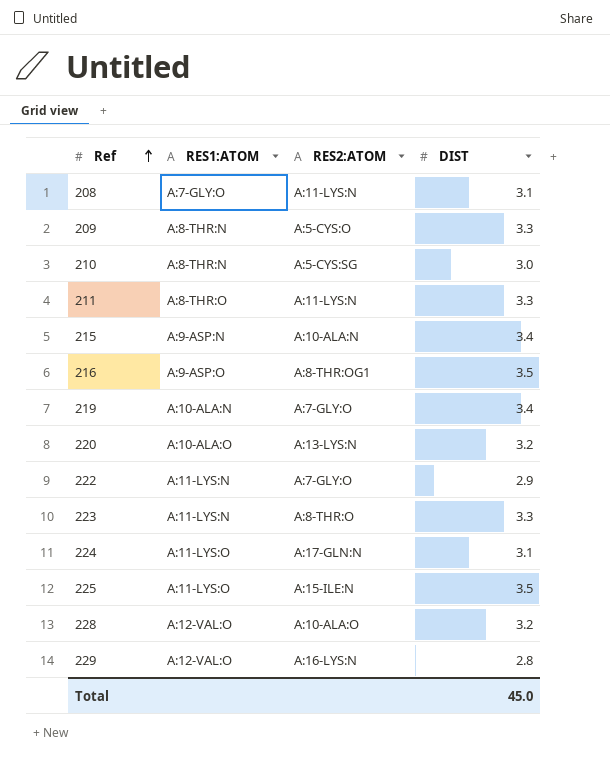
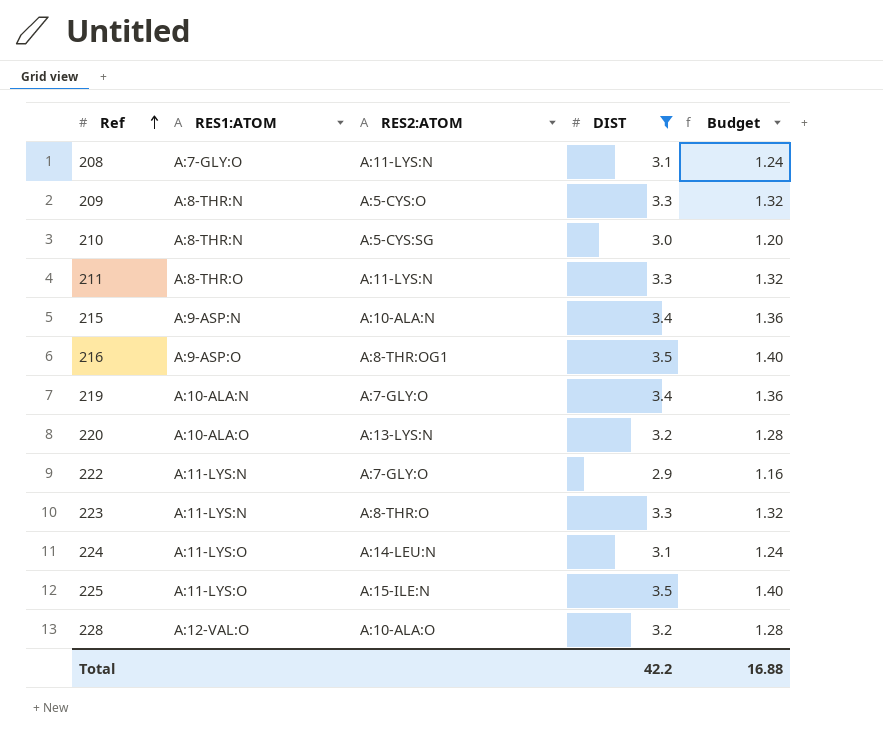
filter: none -> DIST != 2.8
column Budget | formula: none -> [DIST] * 0.4
224 | RES2:ATOM: A:17-GLN:N -> A:14-LEU:N
Total | DIST: 45.0 -> 42.2

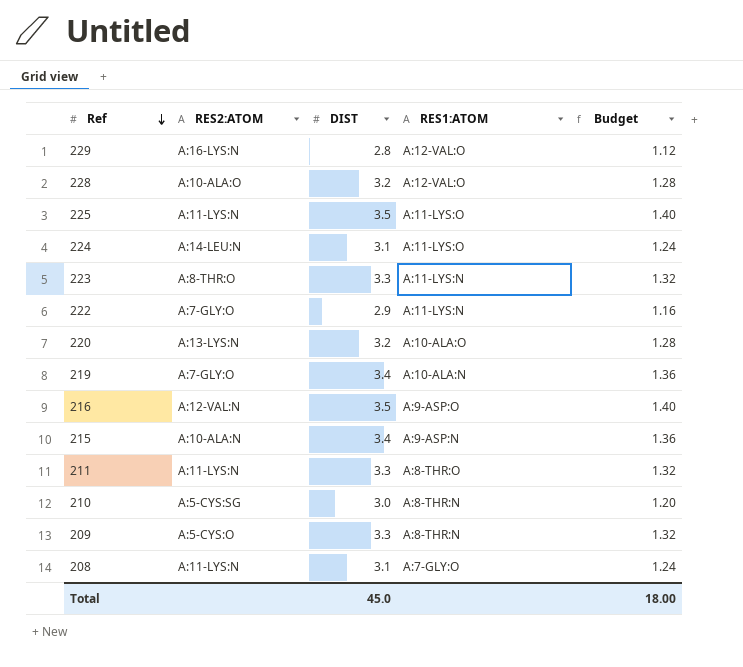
filter: DIST != 2.8 -> none
row order: Ref ascending -> Ref descending
column RES1:ATOM | position: 2 -> 4
225 | RES2:ATOM: A:15-ILE:N -> A:11-LYS:N
216 | RES2:ATOM: A:8-THR:OG1 -> A:12-VAL:N
Total | DIST: 42.2 -> 45.0
Total | Budget: 16.88 -> 18.00

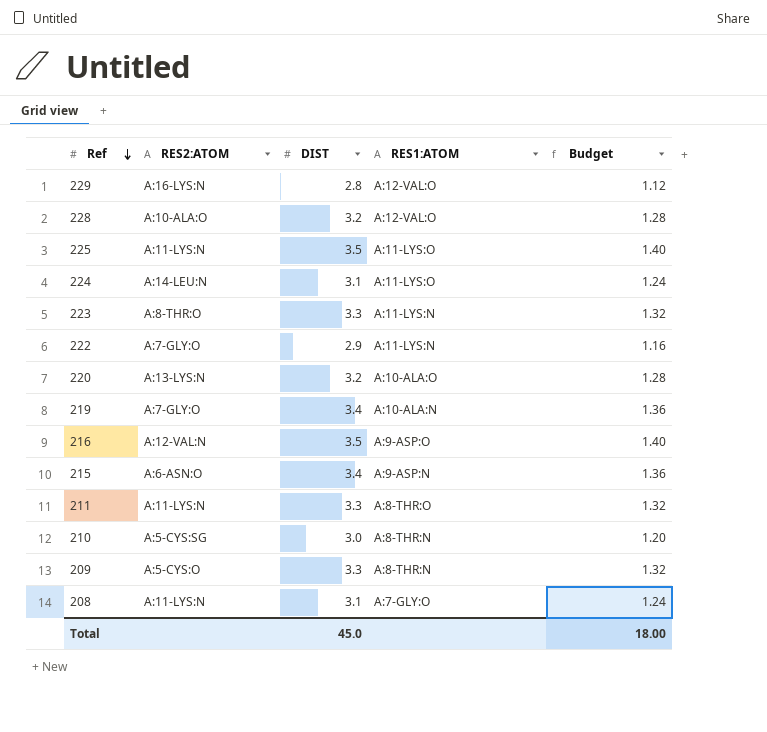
215 | RES2:ATOM: A:10-ALA:N -> A:6-ASN:O

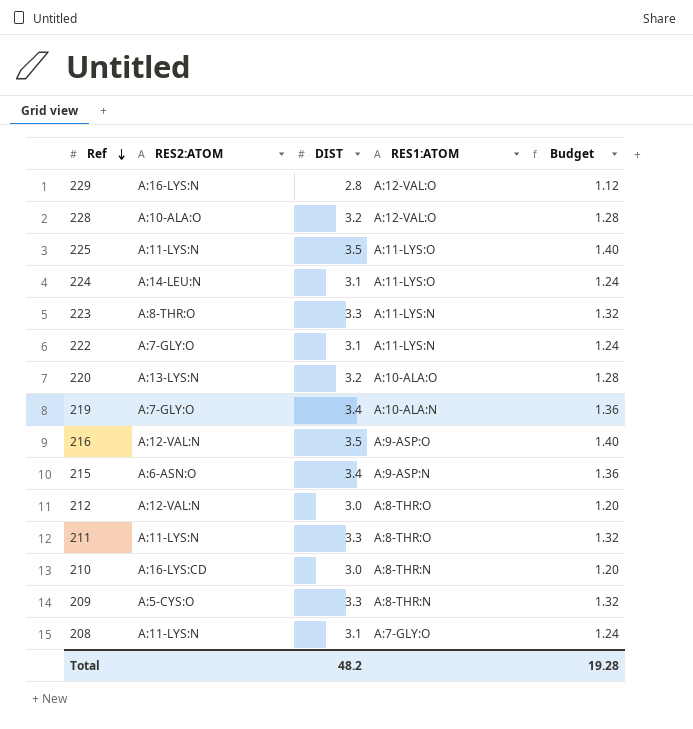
222 | DIST: 2.9 -> 3.1
222 | Budget: 1.16 -> 1.24
row 212: none -> A:12-VAL:N | 3.0 | A:8-THR:O | 1.20
210 | RES2:ATOM: A:5-CYS:SG -> A:16-LYS:CD
Total | DIST: 45.0 -> 48.2
Total | Budget: 18.00 -> 19.28

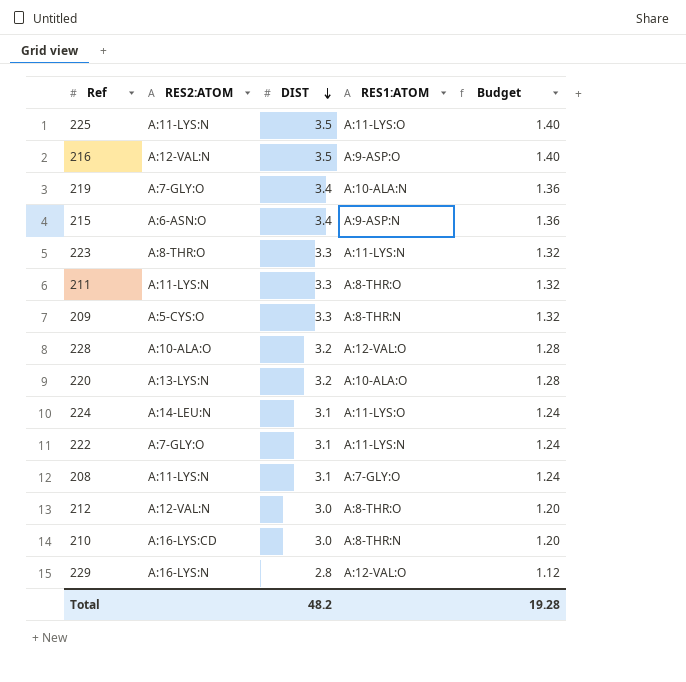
row order: Ref descending -> DIST descending

